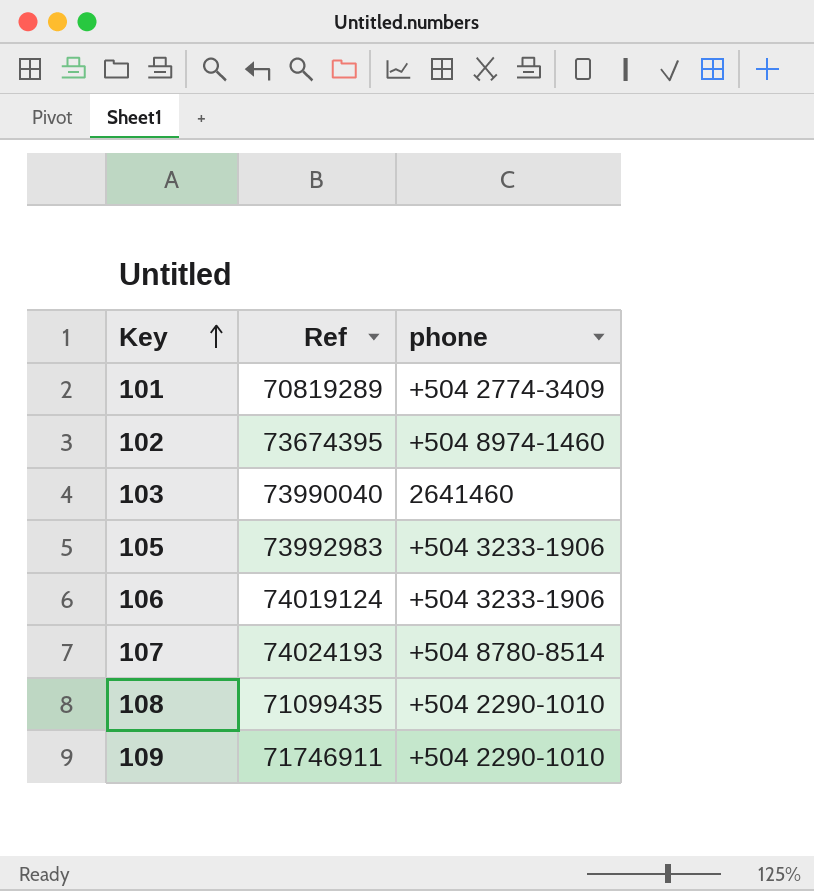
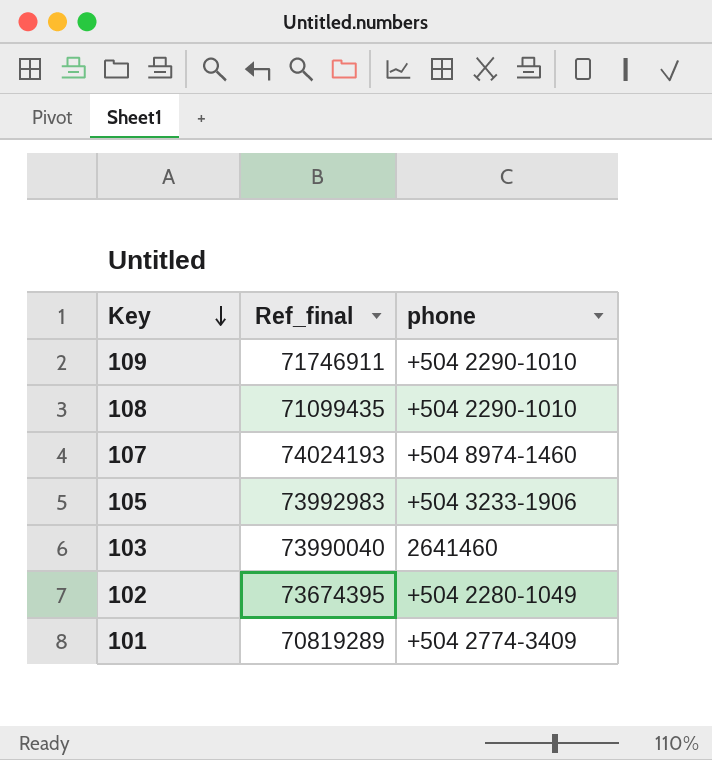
row order: Key ascending -> Key descending
column name: Ref -> Ref_final
row 106: 74019124 | +504 3233-1906 -> none
107 | phone: +504 8780-8514 -> +504 8974-1460
102 | phone: +504 8974-1460 -> +504 2280-1049

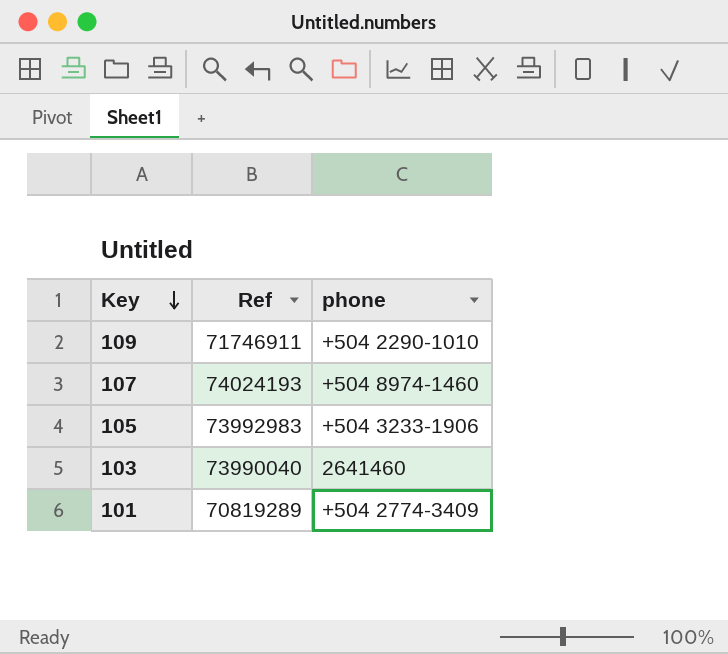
column name: Ref_final -> Ref
row 108: 71099435 | +504 2290-1010 -> none
row 102: 73674395 | +504 2280-1049 -> none

